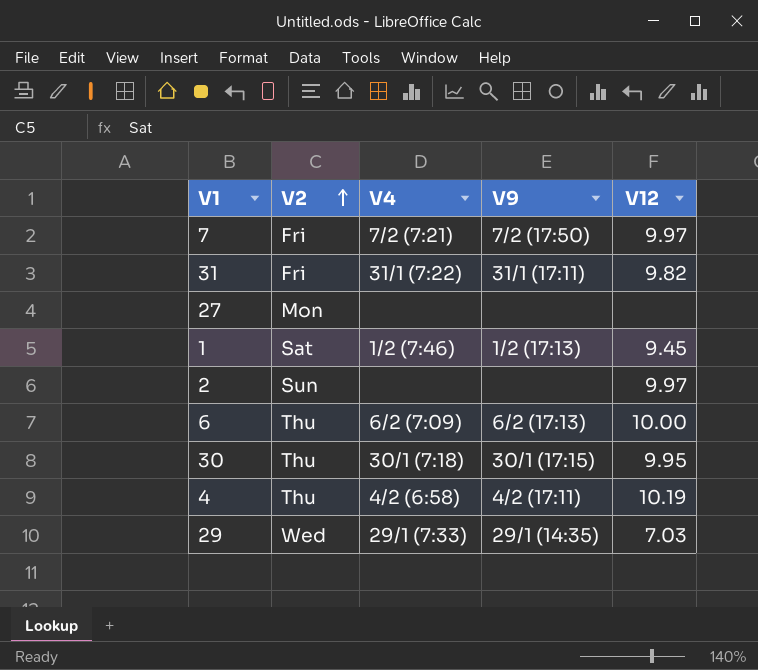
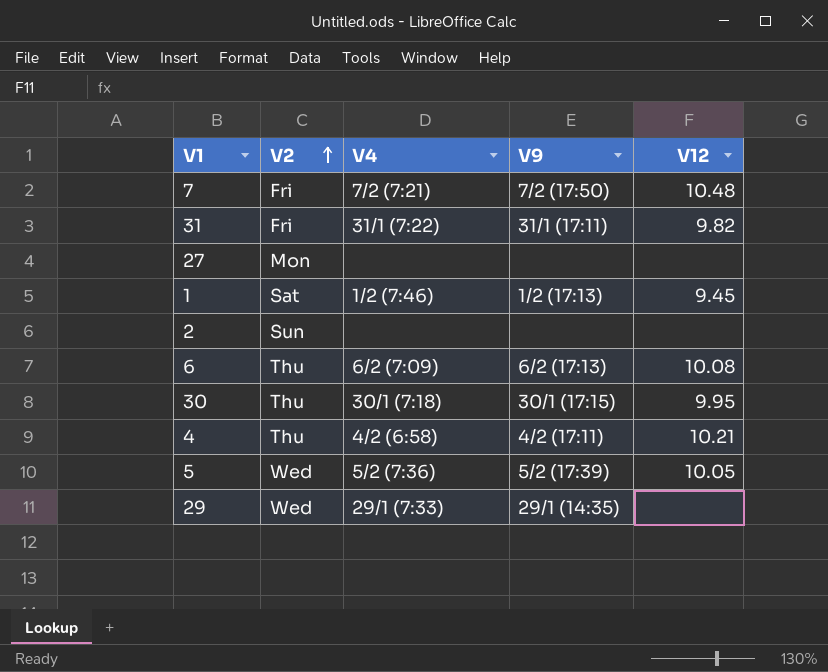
7 | V12: 9.97 -> 10.48
2 | V12: 9.97 -> none
6 | V12: 10.00 -> 10.08
4 | V12: 10.19 -> 10.21
row 5: none -> Wed | 5/2 (7:36) | 5/2 (17:39) | 10.05
29 | V12: 7.03 -> none

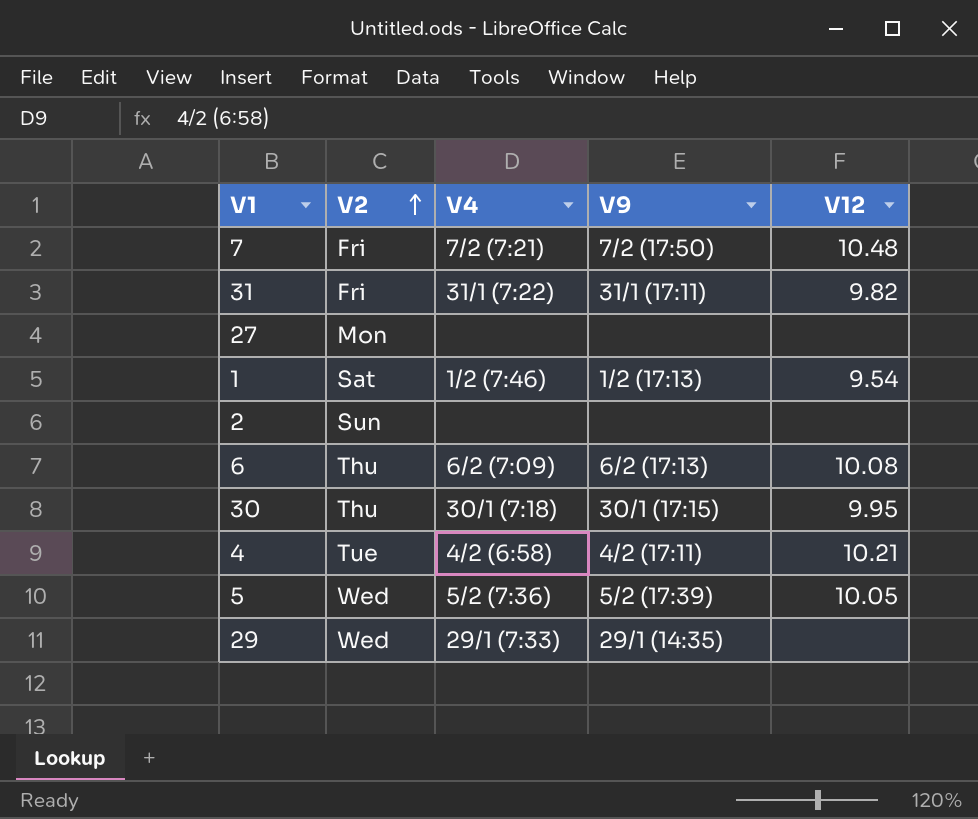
1 | V12: 9.45 -> 9.54
4 | V2: Thu -> Tue

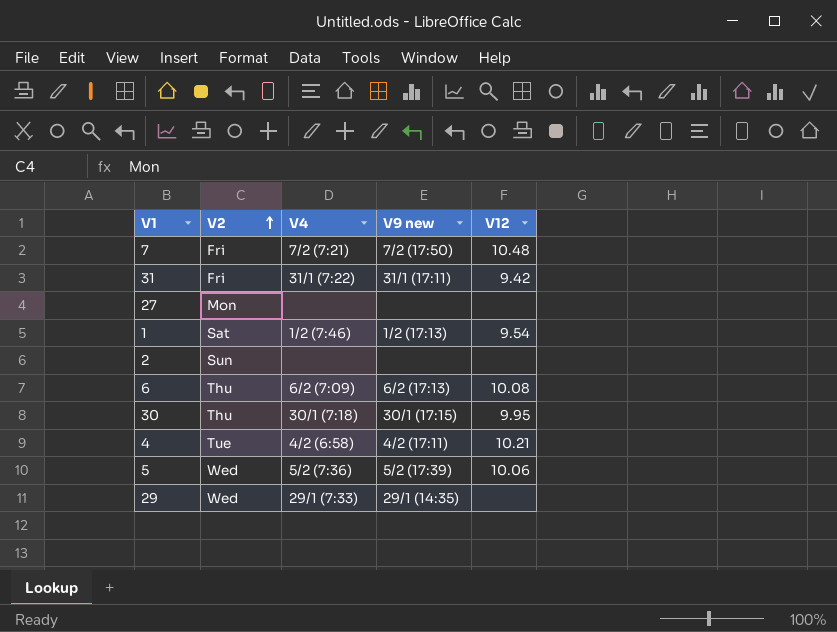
column name: V9 -> V9 new
31 | V12: 9.82 -> 9.42
5 | V12: 10.05 -> 10.06

